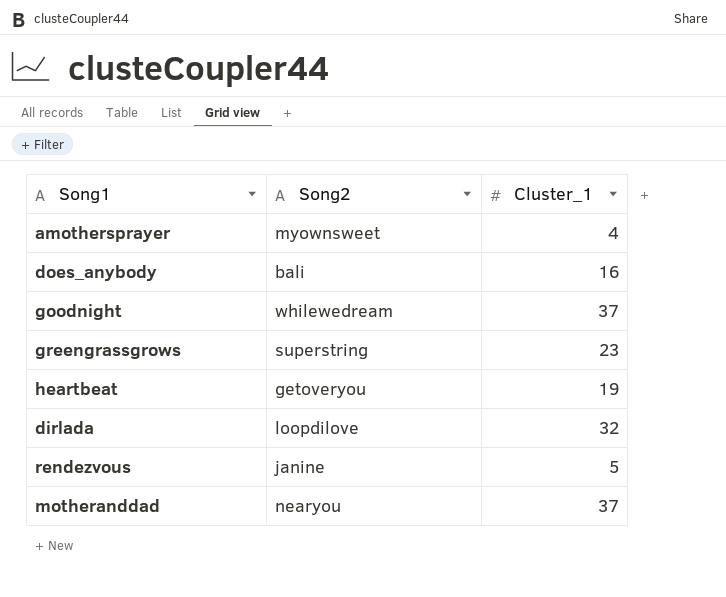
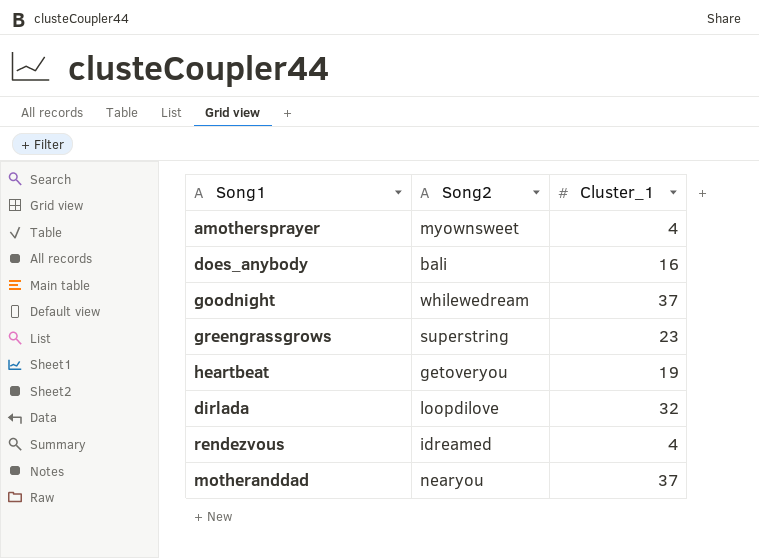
rendezvous | Song2: janine -> idreamed
rendezvous | Cluster_1: 5 -> 4

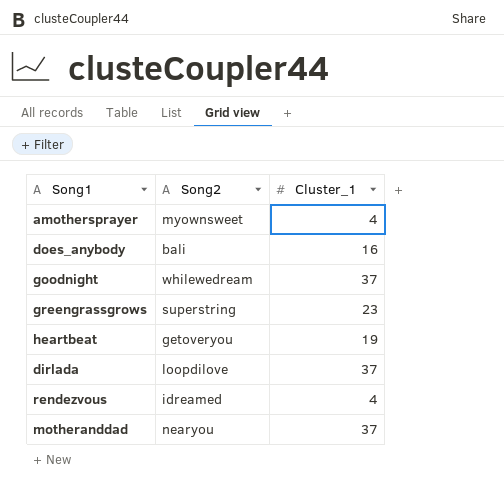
dirlada | Cluster_1: 32 -> 37

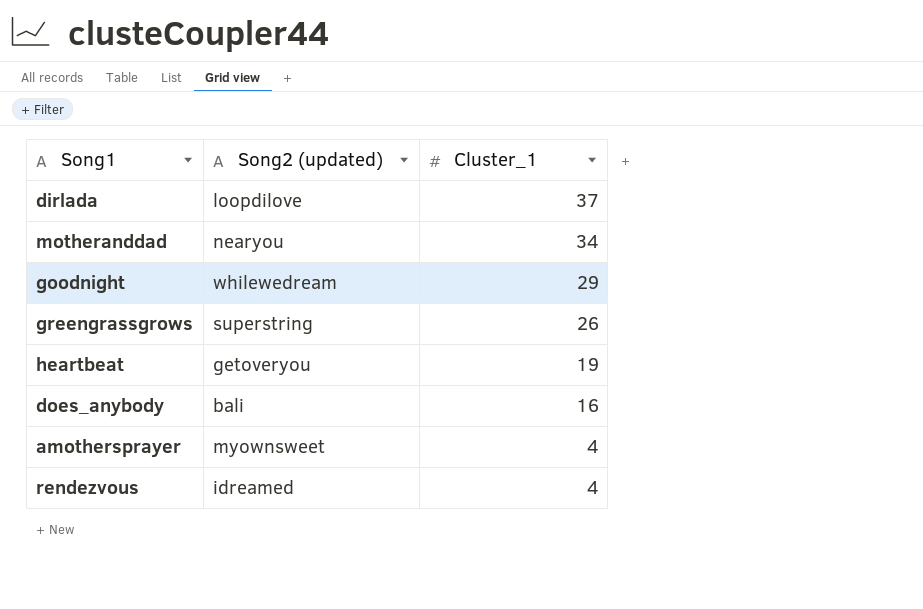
row order: none -> Cluster_1 descending
column name: Song2 -> Song2 (updated)
motheranddad | Cluster_1: 37 -> 34
goodnight | Cluster_1: 37 -> 29
greengrassgrows | Cluster_1: 23 -> 26

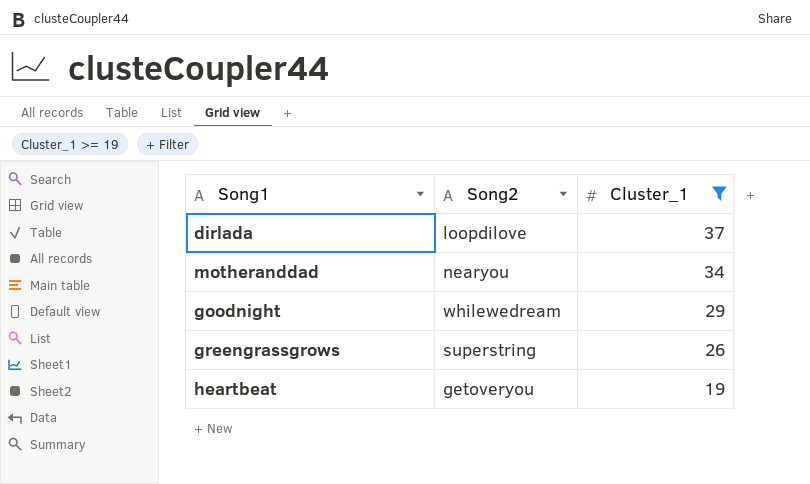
filter: none -> Cluster_1 >= 19
column name: Song2 (updated) -> Song2

